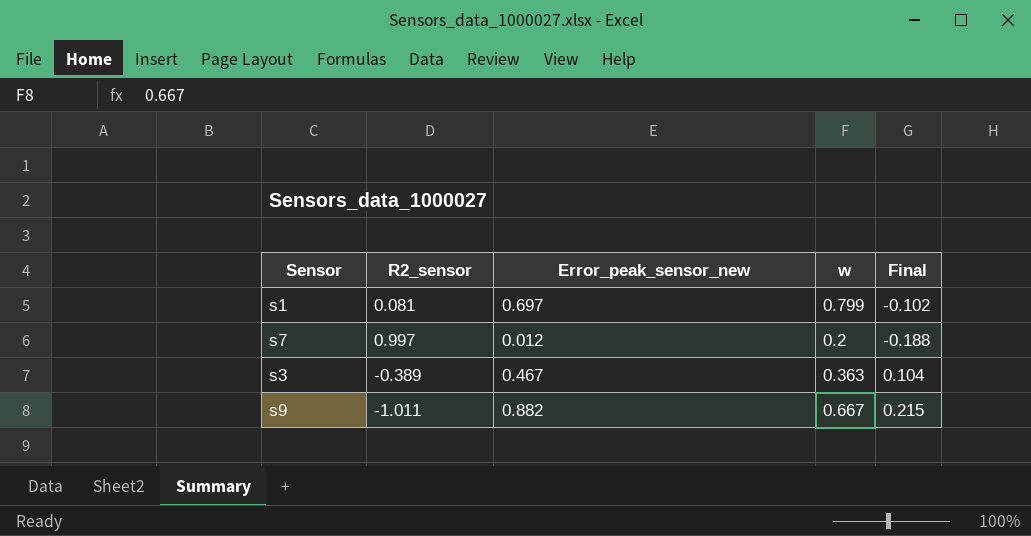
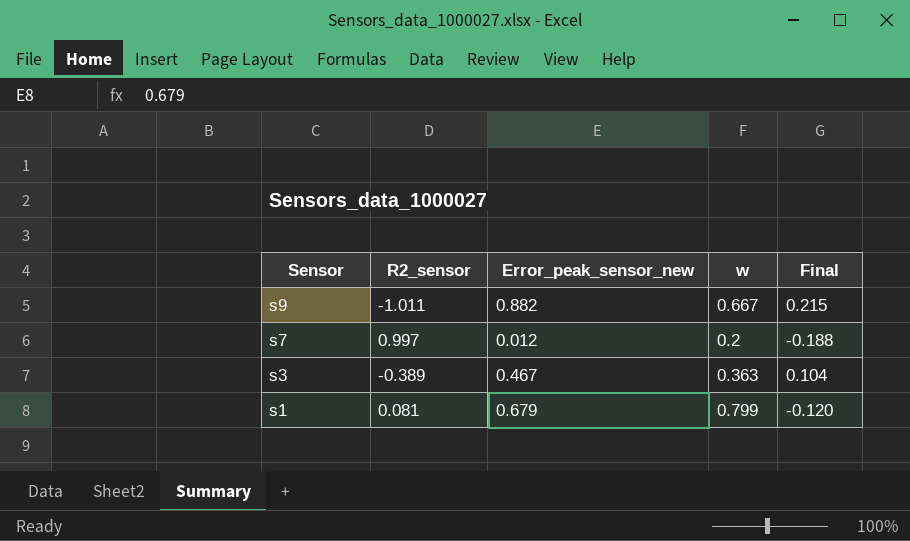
row order: none -> Sensor descending
s1 | Error_peak_sensor_new: 0.697 -> 0.679
s1 | Final: -0.102 -> -0.120

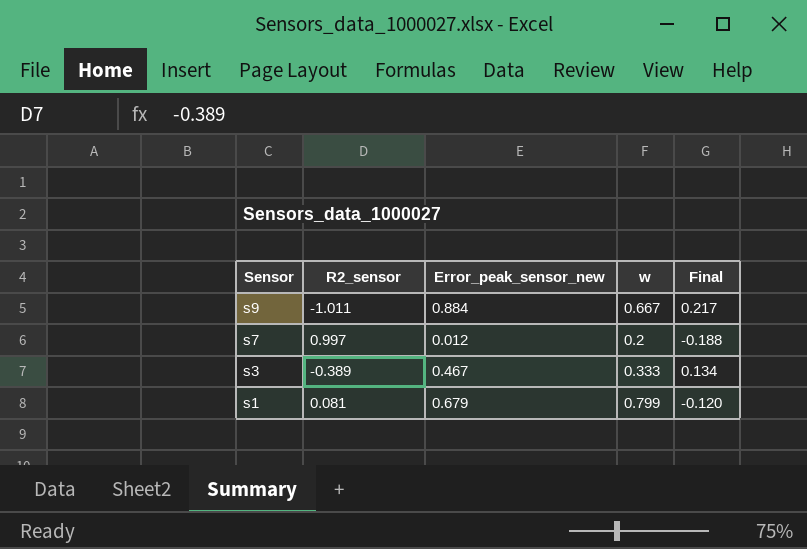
s9 | Error_peak_sensor_new: 0.882 -> 0.884
s9 | Final: 0.215 -> 0.217
s3 | w: 0.363 -> 0.333
s3 | Final: 0.104 -> 0.134

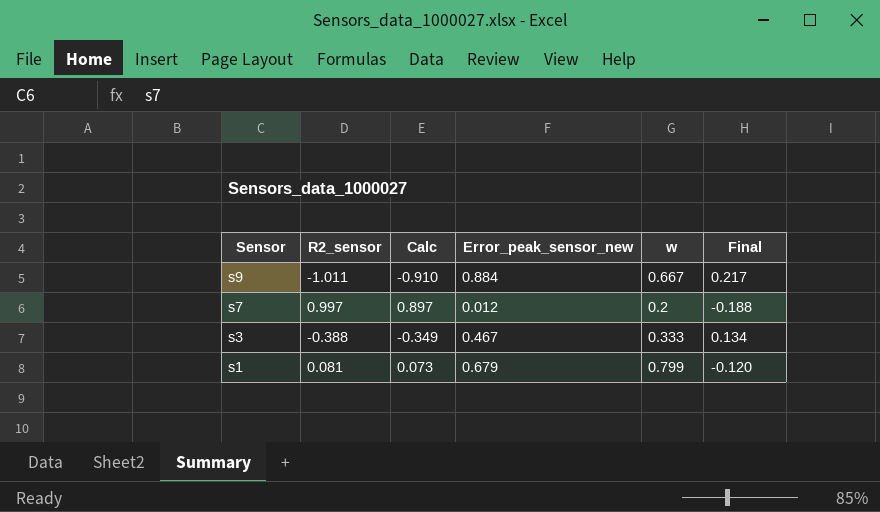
column Calc | formula: none -> [R2_sensor] * 0.9
s3 | R2_sensor: -0.389 -> -0.388

